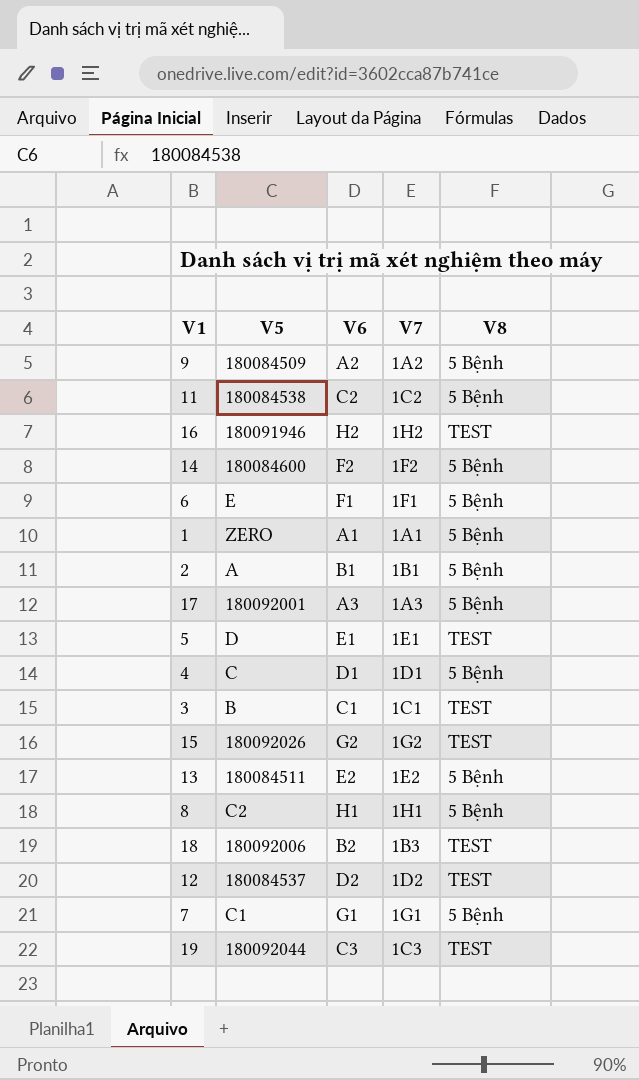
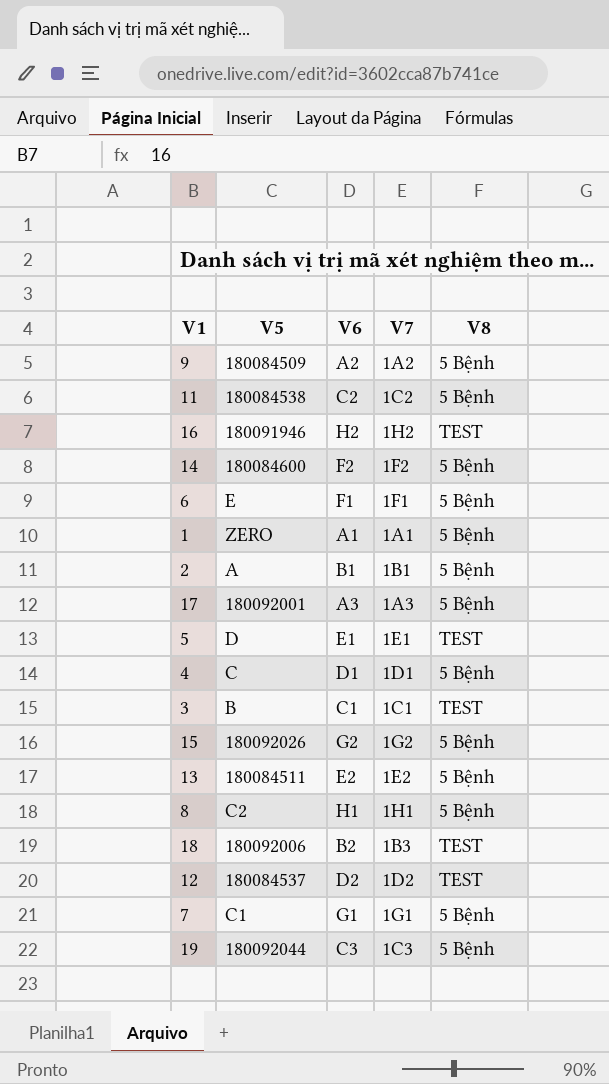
15 | V8: TEST -> 5 Bệnh
19 | V8: TEST -> 5 Bệnh

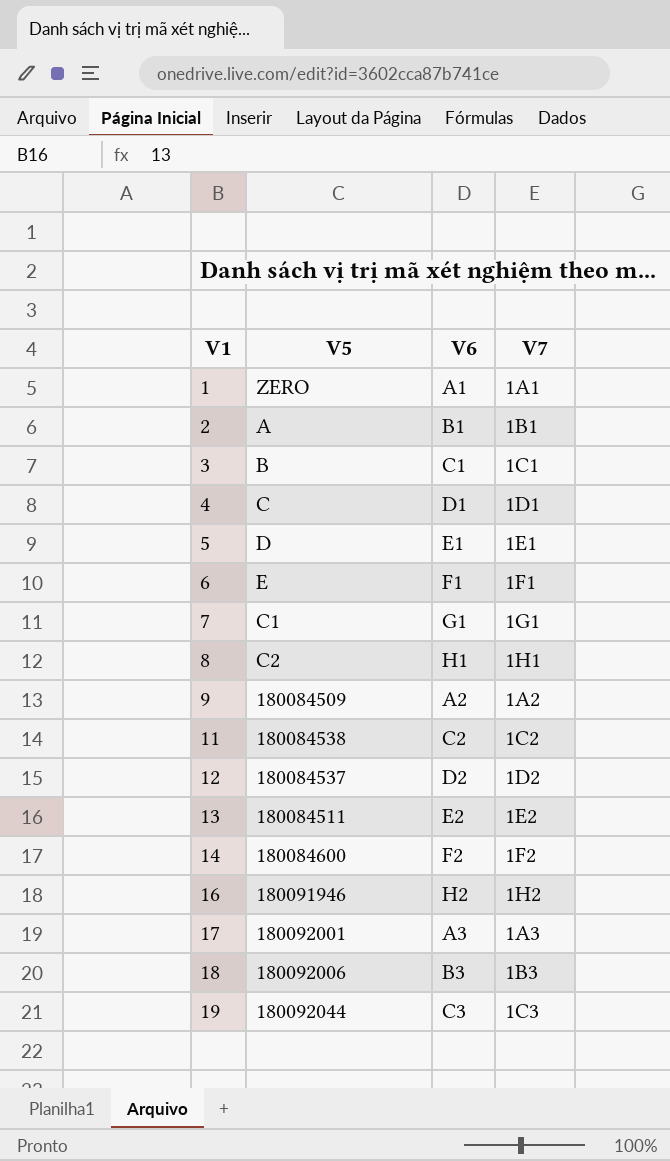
row order: none -> V1 ascending
column V8 | position: 5 -> none
row 15: 180092026 | G2 | 1G2 | 5 Bệnh -> none
18 | V6: B2 -> B3

